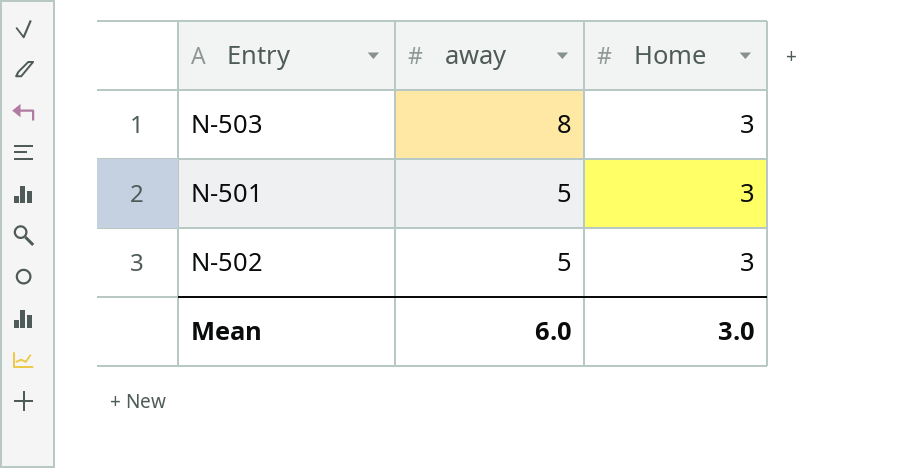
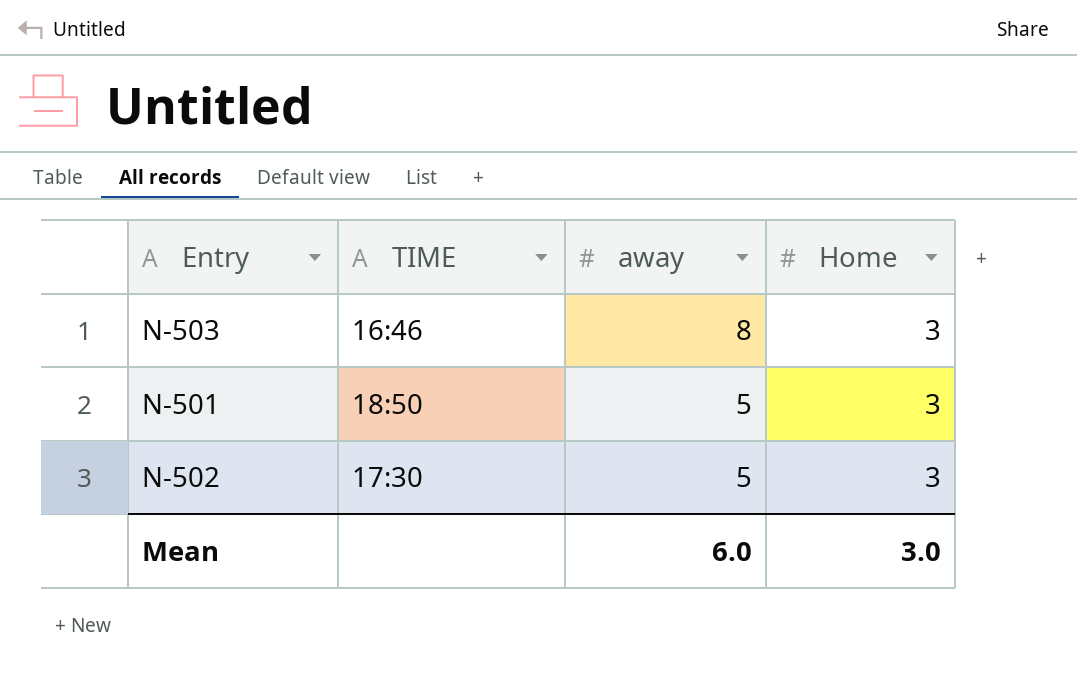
column TIME | position: none -> 2

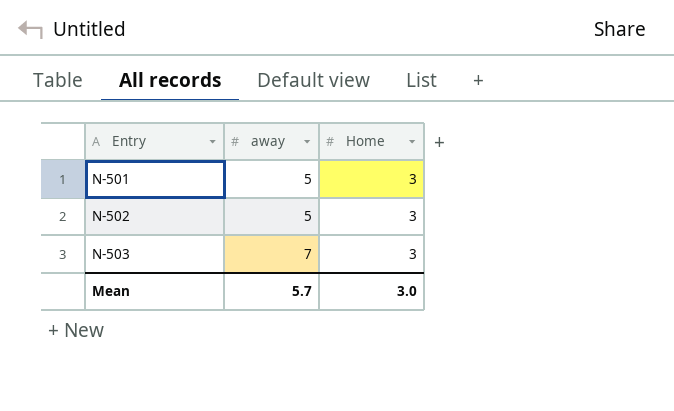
row order: away descending -> Entry ascending
column TIME | position: 2 -> none
N-503 | away: 8 -> 7
Mean | away: 6.0 -> 5.7

